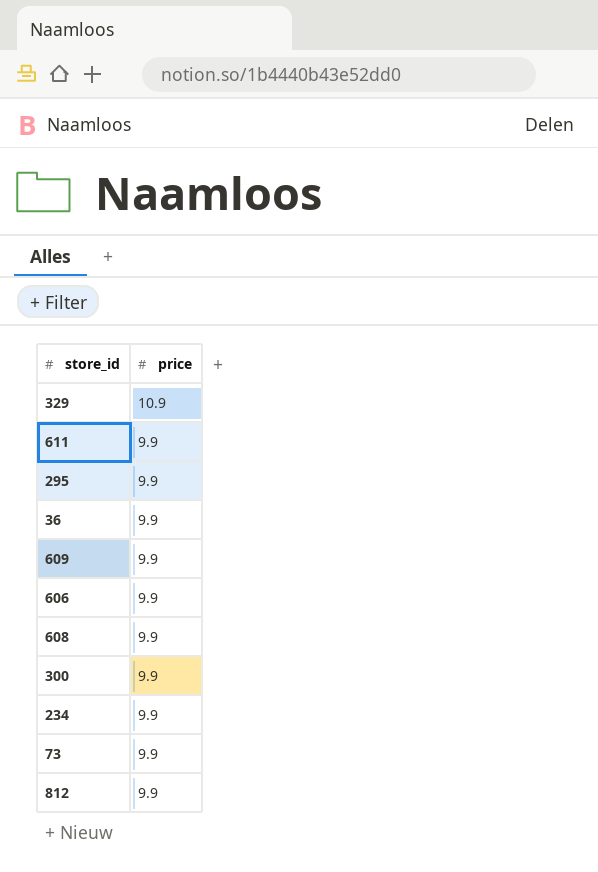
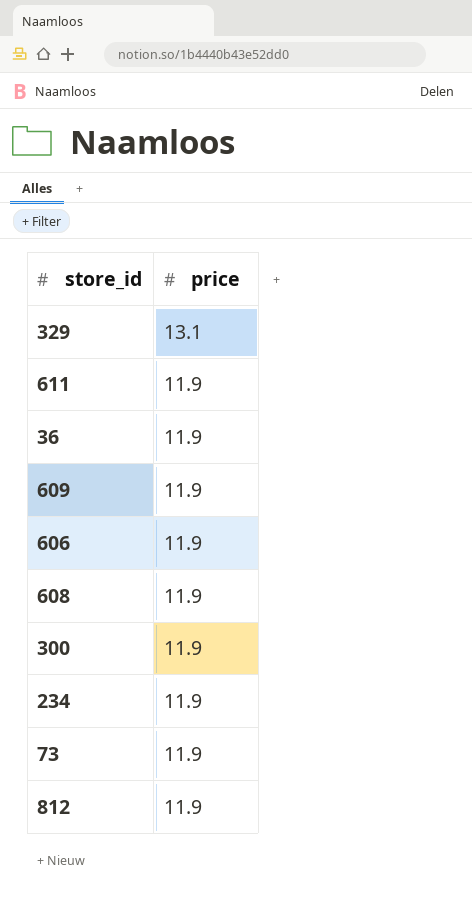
row 295: 9.9 -> none
329 | price: 10.9 -> 13.1
611 | price: 9.9 -> 11.9
36 | price: 9.9 -> 11.9
609 | price: 9.9 -> 11.9
606 | price: 9.9 -> 11.9
608 | price: 9.9 -> 11.9
300 | price: 9.9 -> 11.9
234 | price: 9.9 -> 11.9
73 | price: 9.9 -> 11.9
812 | price: 9.9 -> 11.9

